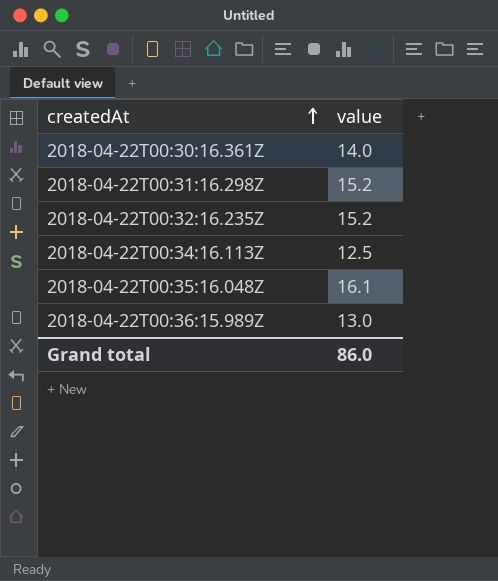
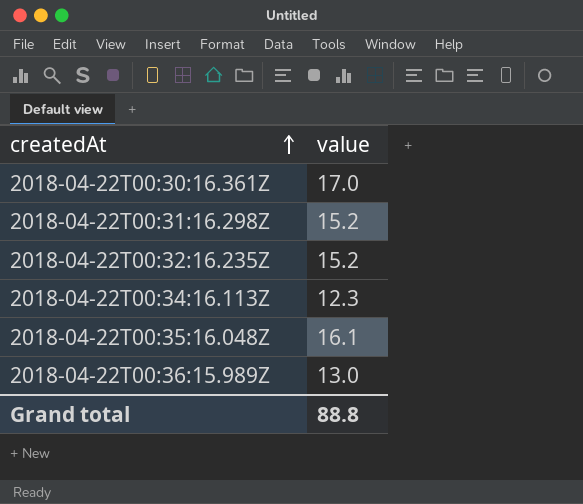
2018-04-22T00:30:16.361Z | value: 14.0 -> 17.0
2018-04-22T00:34:16.113Z | value: 12.5 -> 12.3
Grand total | value: 86.0 -> 88.8

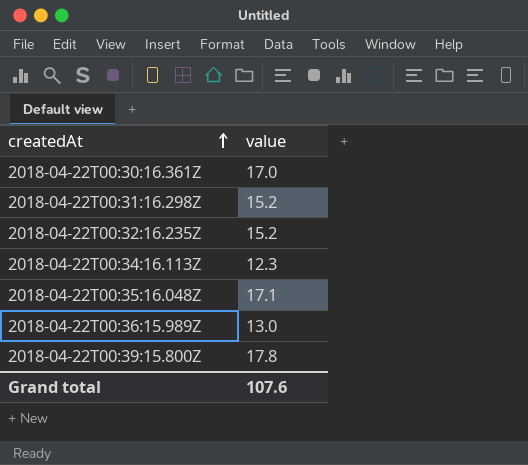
2018-04-22T00:35:16.048Z | value: 16.1 -> 17.1
row 2018-04-22T00:39:15.800Z: none -> 17.8
Grand total | value: 88.8 -> 107.6

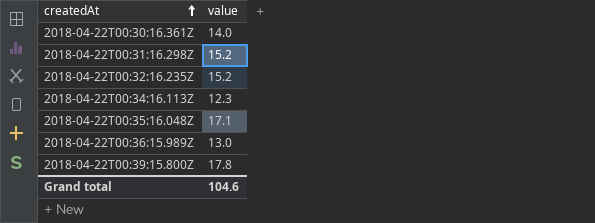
2018-04-22T00:30:16.361Z | value: 17.0 -> 14.0
Grand total | value: 107.6 -> 104.6

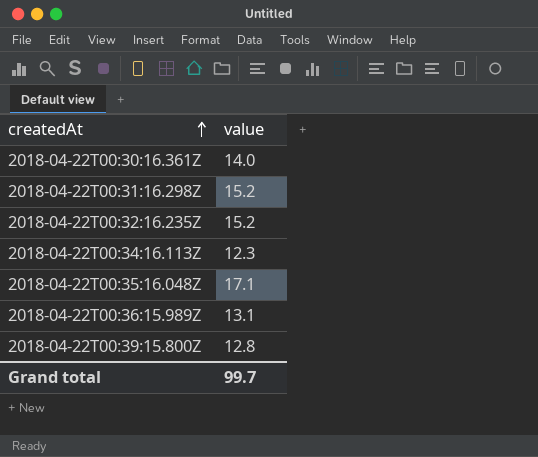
2018-04-22T00:36:15.989Z | value: 13.0 -> 13.1
2018-04-22T00:39:15.800Z | value: 17.8 -> 12.8
Grand total | value: 104.6 -> 99.7

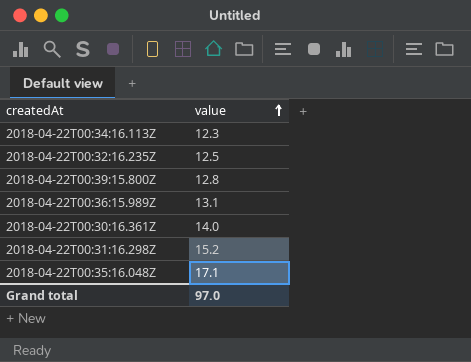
row order: createdAt ascending -> value ascending
2018-04-22T00:32:16.235Z | value: 15.2 -> 12.5
Grand total | value: 99.7 -> 97.0

